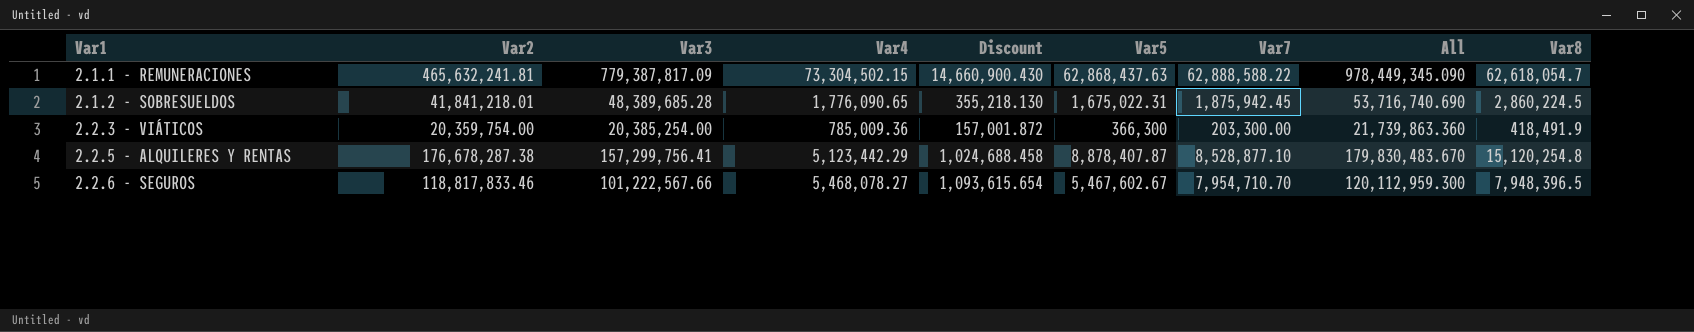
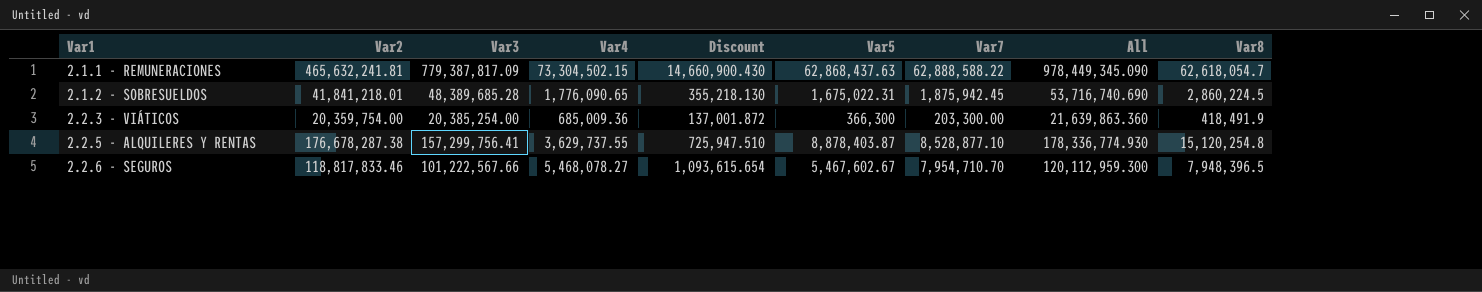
2.2.3 - VIÁTICOS | Var4: 785,009.36 -> 685,009.36
2.2.3 - VIÁTICOS | Discount: 157,001.872 -> 137,001.872
2.2.3 - VIÁTICOS | All: 21,739,863.360 -> 21,639,863.360
2.2.5 - ALQUILERES Y RENTAS | Var4: 5,123,442.29 -> 3,629,737.55
2.2.5 - ALQUILERES Y RENTAS | Discount: 1,024,688.458 -> 725,947.510
2.2.5 - ALQUILERES Y RENTAS | Var5: 8,878,407.87 -> 8,878,403.87
2.2.5 - ALQUILERES Y RENTAS | All: 179,830,483.670 -> 178,336,774.930

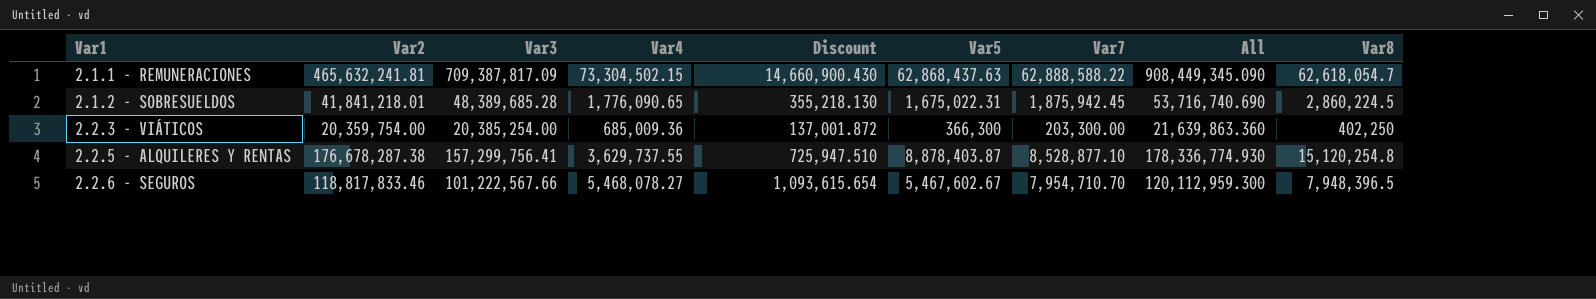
2.1.1 - REMUNERACIONES | Var3: 779,387,817.09 -> 709,387,817.09
2.1.1 - REMUNERACIONES | All: 978,449,345.090 -> 908,449,345.090
2.2.3 - VIÁTICOS | Var8: 418,491.9 -> 402,250

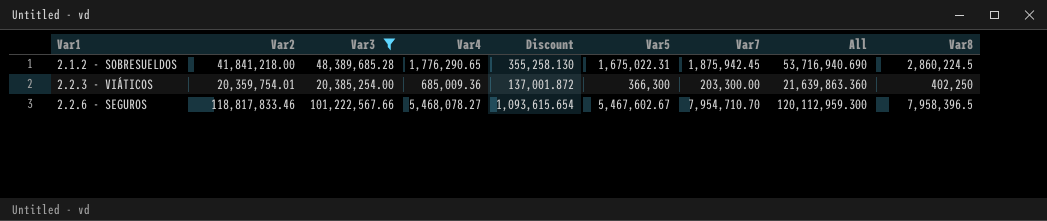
filter: none -> Var3 <= 101,222,567.66
2.1.2 - SOBRESUELDOS | Var2: 41,841,218.01 -> 41,841,218.00
2.1.2 - SOBRESUELDOS | Var4: 1,776,090.65 -> 1,776,290.65
2.1.2 - SOBRESUELDOS | Discount: 355,218.130 -> 355,258.130
2.1.2 - SOBRESUELDOS | All: 53,716,740.690 -> 53,716,940.690
2.2.3 - VIÁTICOS | Var2: 20,359,754.00 -> 20,359,754.01
2.2.6 - SEGUROS | Var8: 7,948,396.5 -> 7,958,396.5

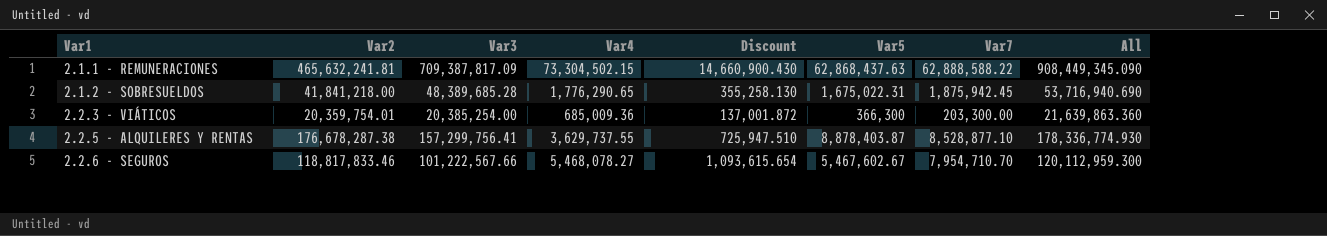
filter: Var3 <= 101,222,567.66 -> none
column Var8 | position: 9 -> none

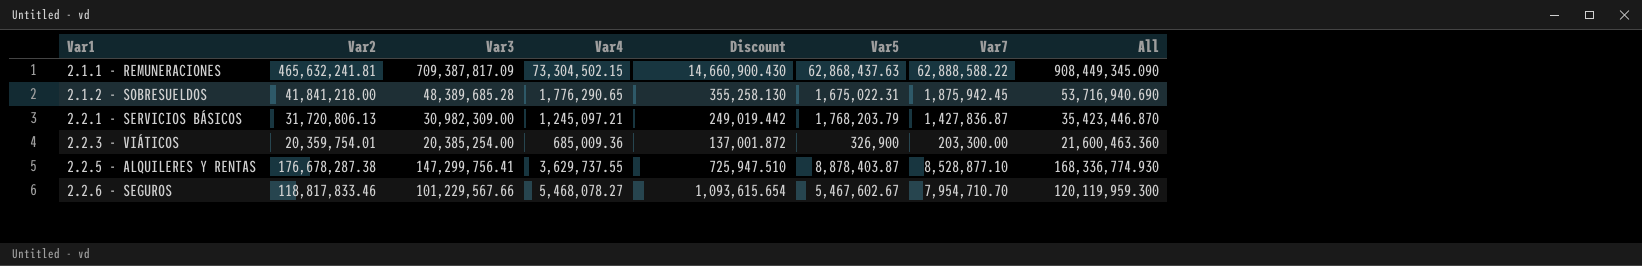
row 2.2.1 - SERVICIOS BÁSICOS: none -> 31,720,806.13 | 30,982,309.00 | 1,245,097.21 | 249,019.442 | 1,768,203.79 | 1,427,836.87 | 35,423,446.870
2.2.3 - VIÁTICOS | Var5: 366,300 -> 326,900
2.2.3 - VIÁTICOS | All: 21,639,863.360 -> 21,600,463.360
2.2.5 - ALQUILERES Y RENTAS | Var3: 157,299,756.41 -> 147,299,756.41
2.2.5 - ALQUILERES Y RENTAS | All: 178,336,774.930 -> 168,336,774.930
2.2.6 - SEGUROS | Var3: 101,222,567.66 -> 101,229,567.66
2.2.6 - SEGUROS | All: 120,112,959.300 -> 120,119,959.300

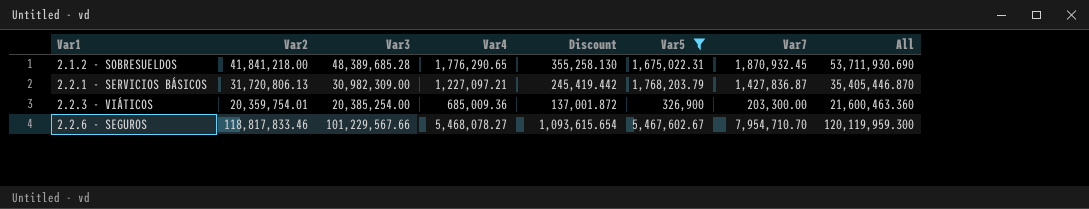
filter: none -> Var5 <= 5,467,602.67
2.1.2 - SOBRESUELDOS | Var7: 1,875,942.45 -> 1,870,932.45
2.1.2 - SOBRESUELDOS | All: 53,716,940.690 -> 53,711,930.690
2.2.1 - SERVICIOS BÁSICOS | Var4: 1,245,097.21 -> 1,227,097.21
2.2.1 - SERVICIOS BÁSICOS | Discount: 249,019.442 -> 245,419.442
2.2.1 - SERVICIOS BÁSICOS | All: 35,423,446.870 -> 35,405,446.870

